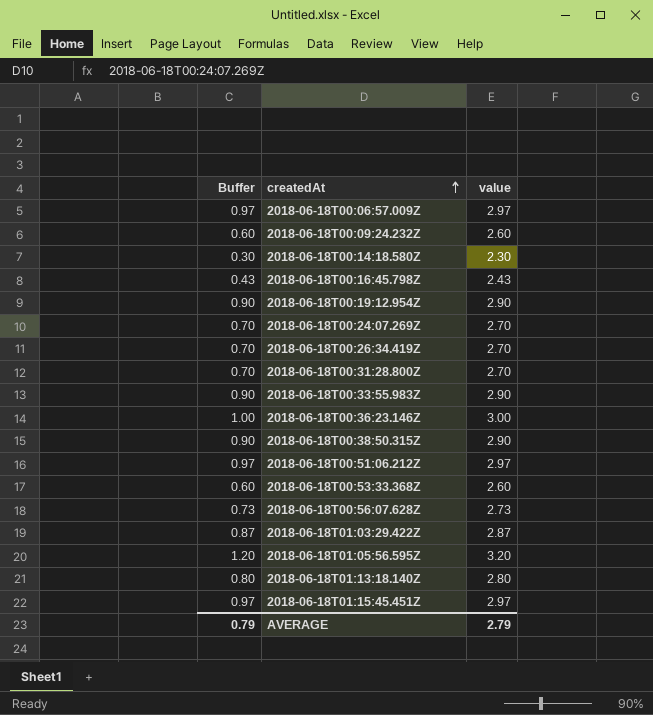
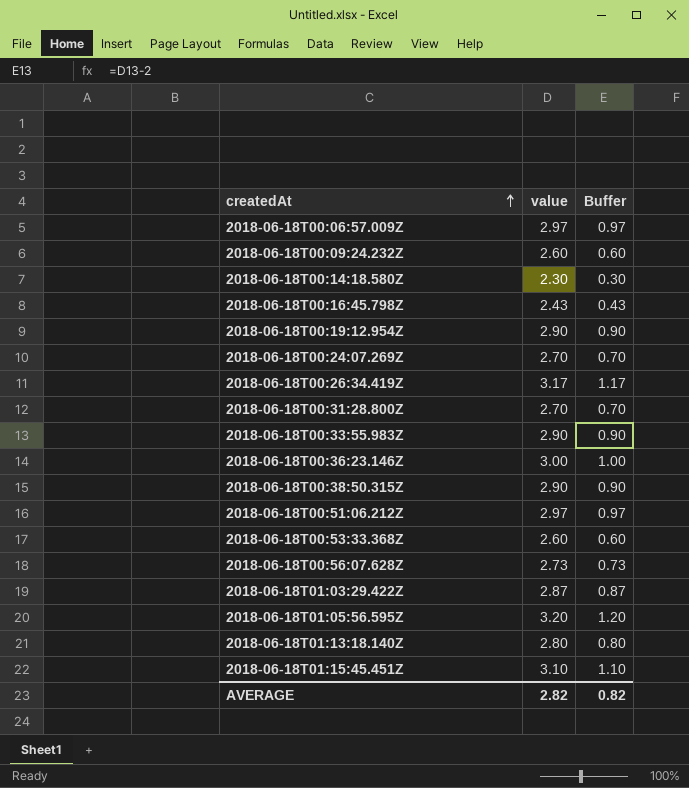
column Buffer | position: 1 -> 3
2018-06-18T00:26:34.419Z | value: 2.70 -> 3.17
2018-06-18T00:26:34.419Z | Buffer: 0.70 -> 1.17
2018-06-18T01:15:45.451Z | value: 2.97 -> 3.10
2018-06-18T01:15:45.451Z | Buffer: 0.97 -> 1.10
AVERAGE | value: 2.79 -> 2.82
AVERAGE | Buffer: 0.79 -> 0.82

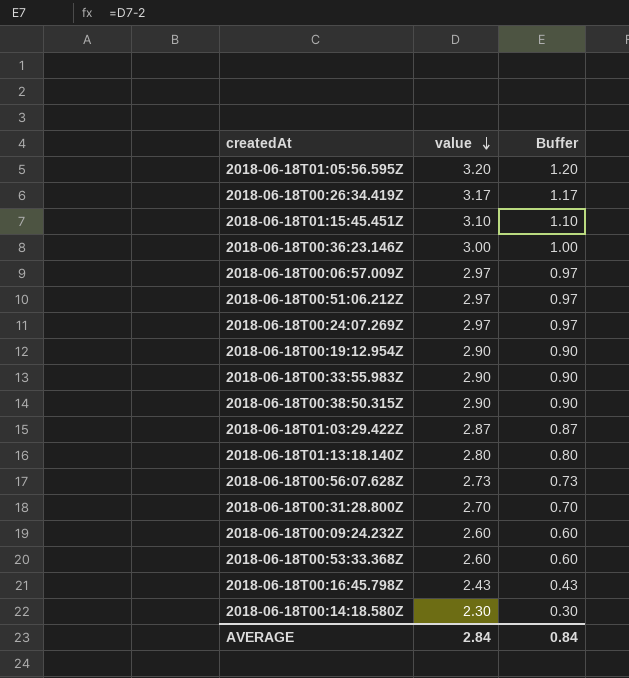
row order: createdAt ascending -> value descending
2018-06-18T00:24:07.269Z | value: 2.70 -> 2.97
2018-06-18T00:24:07.269Z | Buffer: 0.70 -> 0.97
AVERAGE | value: 2.82 -> 2.84
AVERAGE | Buffer: 0.82 -> 0.84

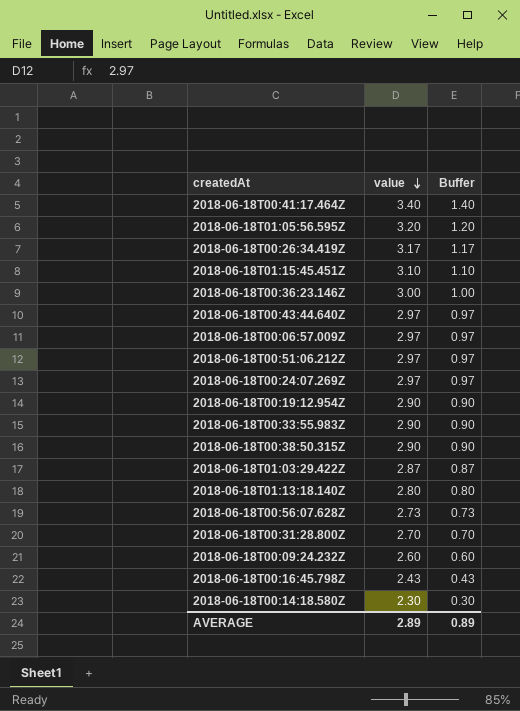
row 2018-06-18T00:53:33.368Z: 2.60 | 0.60 -> none
row 2018-06-18T00:41:17.464Z: none -> 3.40 | 1.40
row 2018-06-18T00:43:44.640Z: none -> 2.97 | 0.97
AVERAGE | value: 2.84 -> 2.89
AVERAGE | Buffer: 0.84 -> 0.89

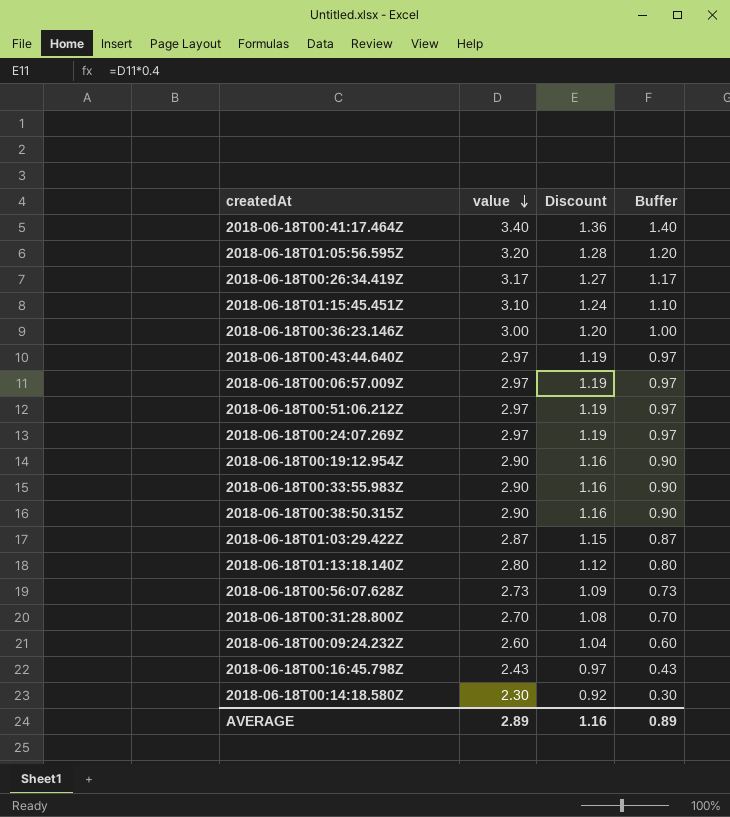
column Discount | formula: none -> [value] * 0.4

